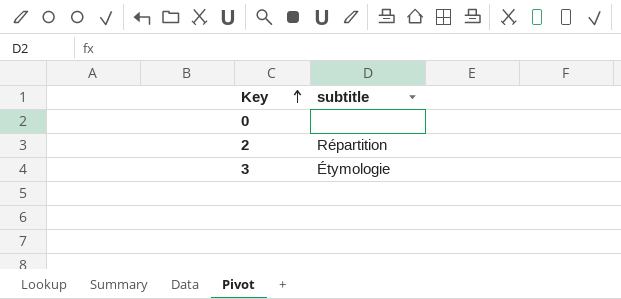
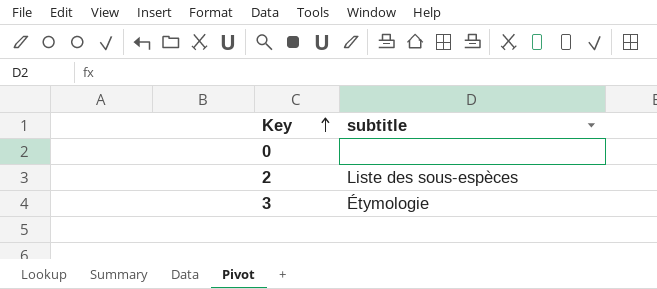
2 | subtitle: Répartition -> Liste des sous-espèces

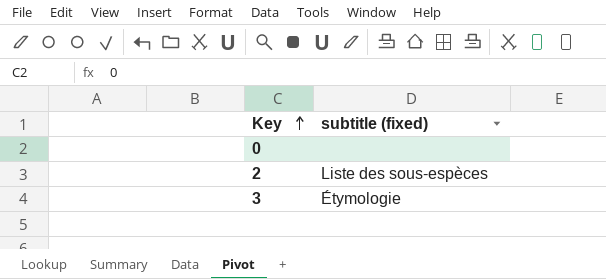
column name: subtitle -> subtitle (fixed)

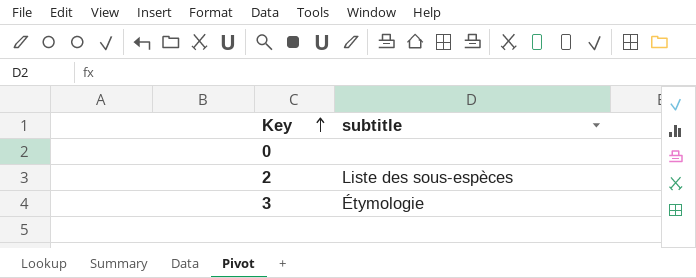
column name: subtitle (fixed) -> subtitle

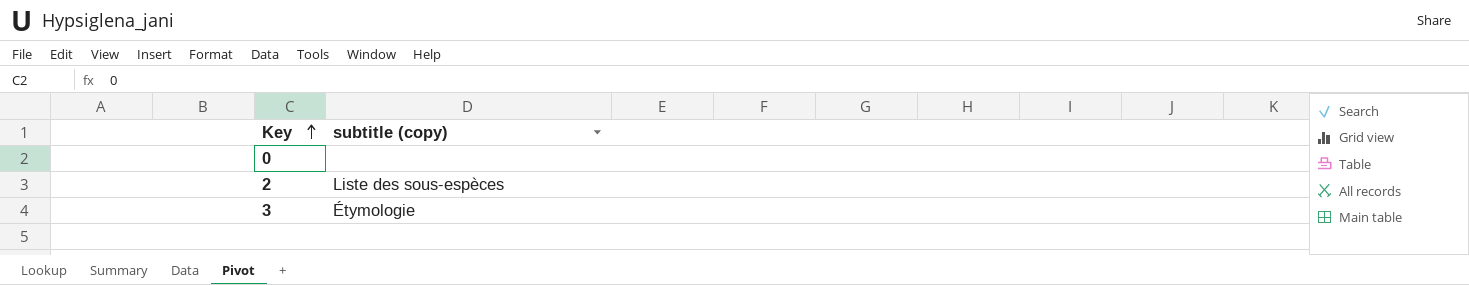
column name: subtitle -> subtitle (copy)

